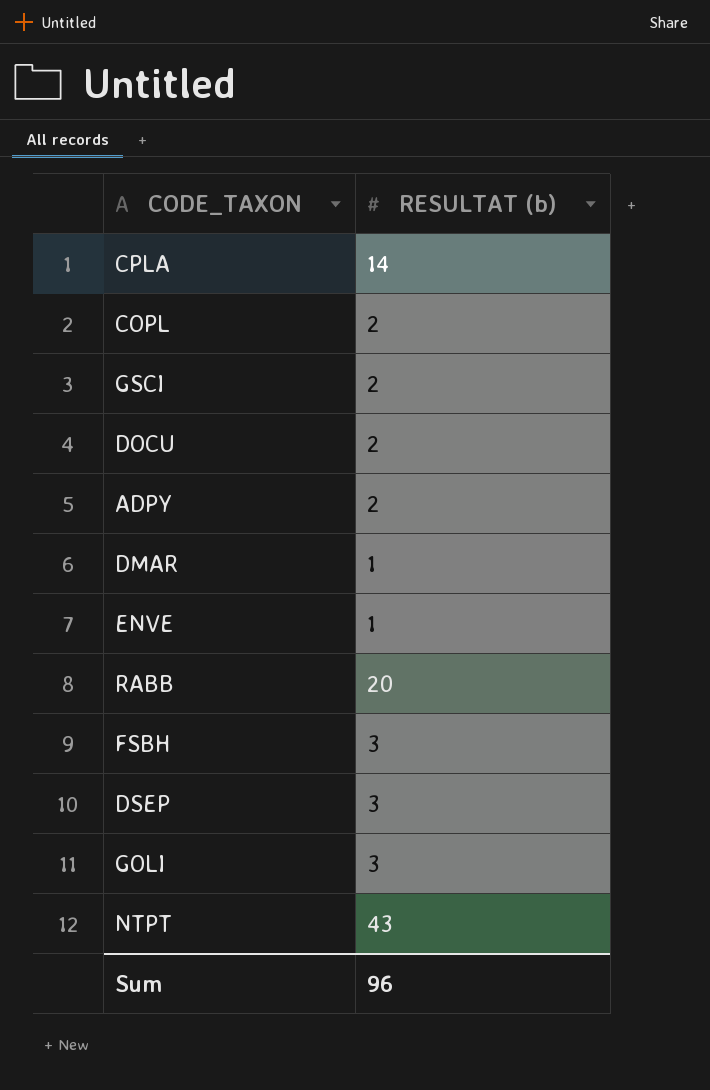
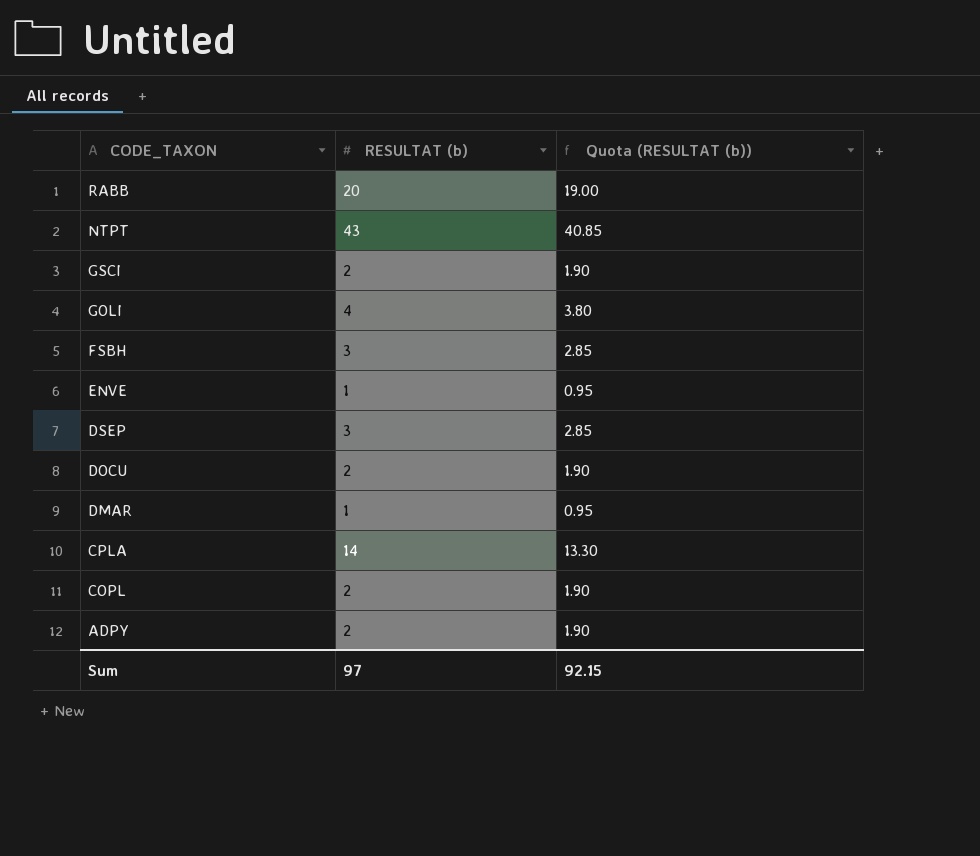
row order: none -> CODE_TAXON descending
column Quota (RESULTAT (b)) | formula: none -> [RESULTAT (b)] * 0.95
GOLI | RESULTAT (b): 3 -> 4
Sum | RESULTAT (b): 96 -> 97

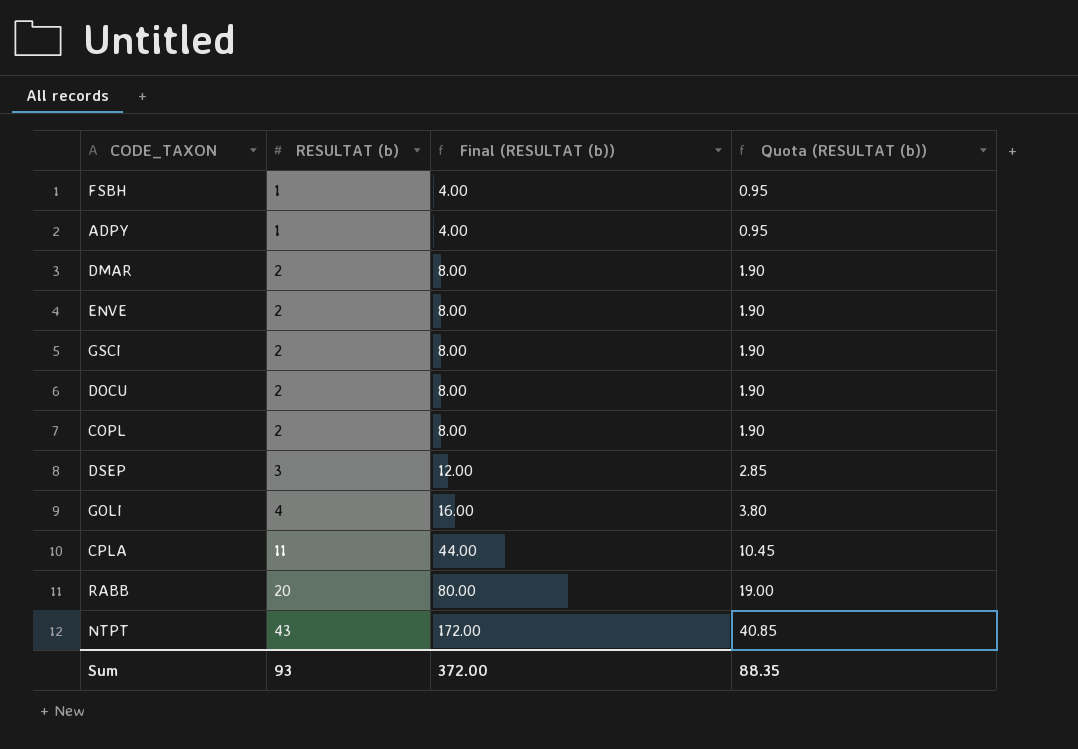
row order: CODE_TAXON descending -> RESULTAT (b) ascending
column Final (RESULTAT (b)) | formula: none -> [RESULTAT (b)] * 4
FSBH | RESULTAT (b): 3 -> 1
FSBH | Quota (RESULTAT (b)): 2.85 -> 0.95
ADPY | RESULTAT (b): 2 -> 1
ADPY | Quota (RESULTAT (b)): 1.90 -> 0.95
DMAR | RESULTAT (b): 1 -> 2
DMAR | Quota (RESULTAT (b)): 0.95 -> 1.90
ENVE | RESULTAT (b): 1 -> 2
ENVE | Quota (RESULTAT (b)): 0.95 -> 1.90
CPLA | RESULTAT (b): 14 -> 11
CPLA | Quota (RESULTAT (b)): 13.30 -> 10.45
Sum | RESULTAT (b): 97 -> 93
Sum | Quota (RESULTAT (b)): 92.15 -> 88.35

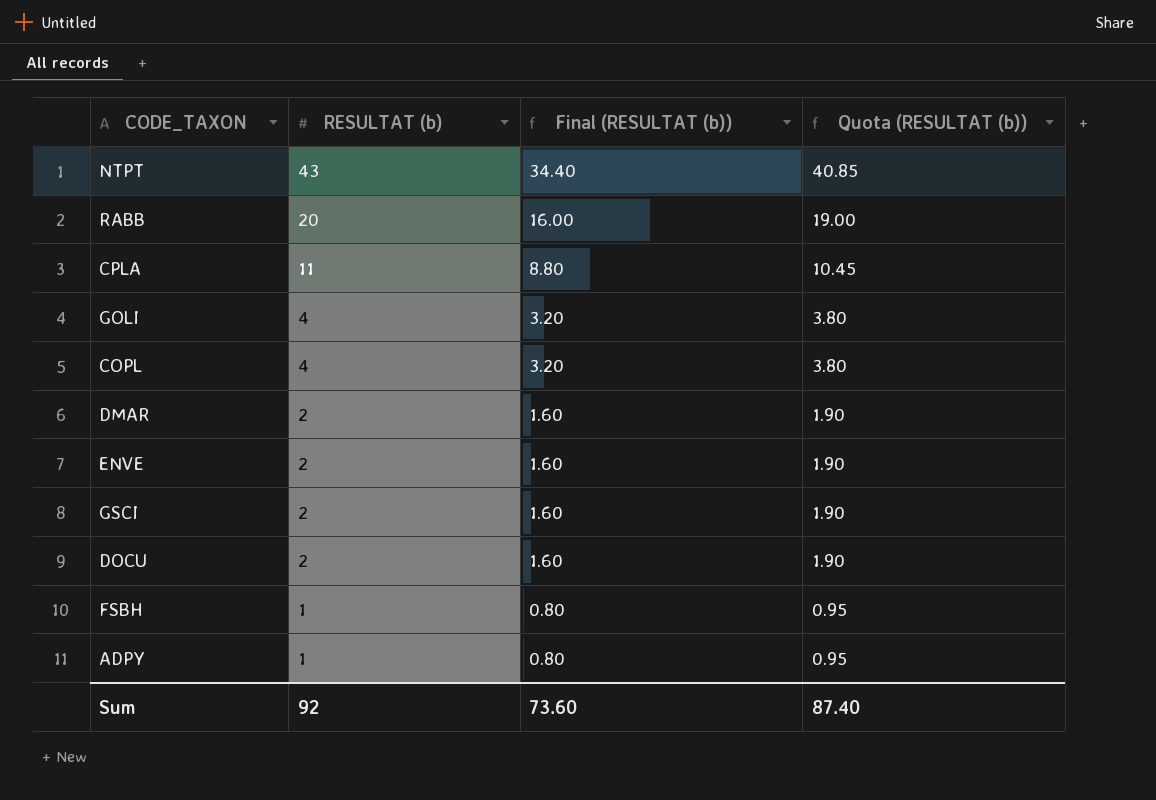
row order: RESULTAT (b) ascending -> RESULTAT (b) descending
column Final (RESULTAT (b)) | formula: [RESULTAT (b)] * 4 -> [RESULTAT (b)] * 0.8
row DSEP: 3 | 12.00 | 2.85 -> none
COPL | RESULTAT (b): 2 -> 4
COPL | Quota (RESULTAT (b)): 1.90 -> 3.80
Sum | RESULTAT (b): 93 -> 92
Sum | Final (RESULTAT (b)): 372.00 -> 73.60
Sum | Quota (RESULTAT (b)): 88.35 -> 87.40

